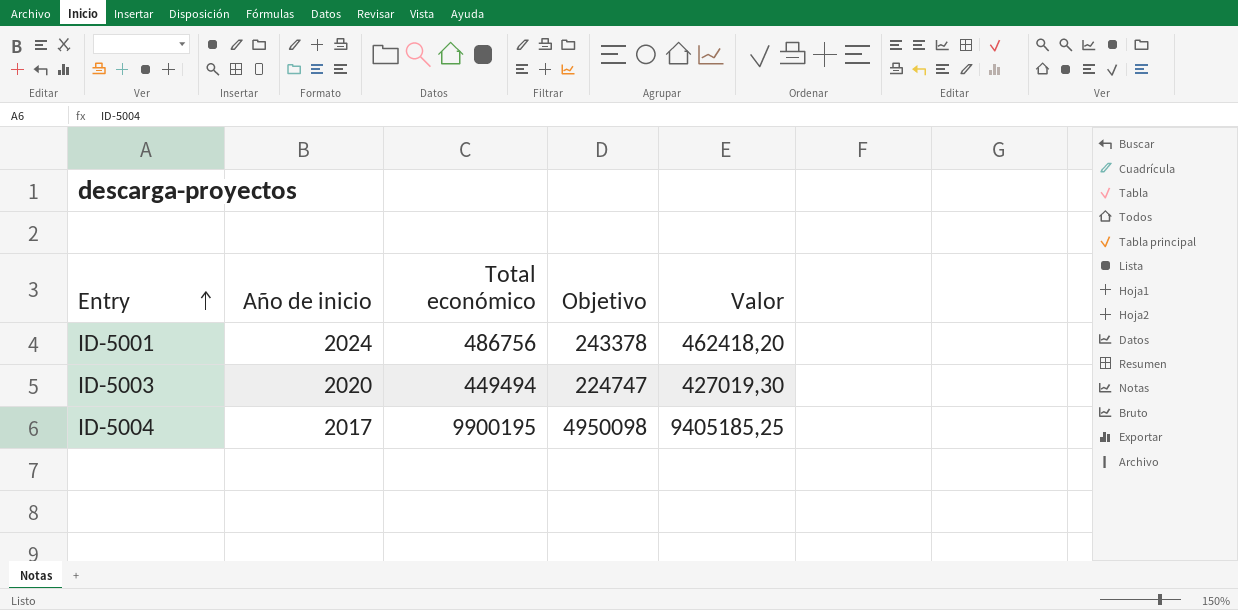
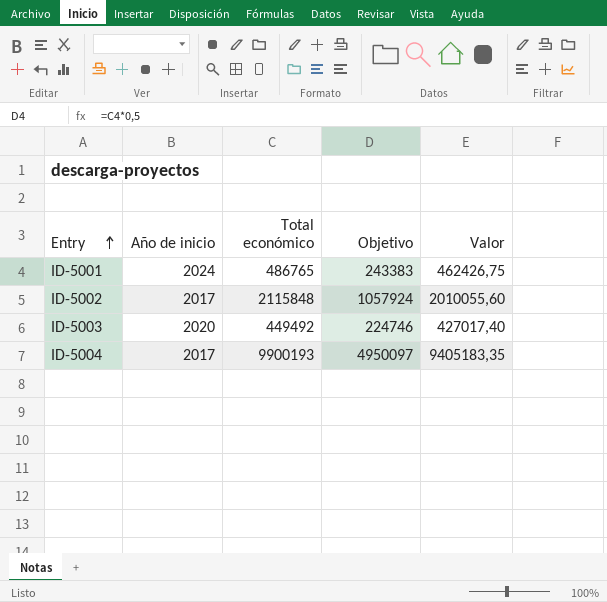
ID-5001 | Total económico: 486756 -> 486765
ID-5001 | Objetivo: 243378 -> 243383
ID-5001 | Valor: 462418,20 -> 462426,75
row ID-5002: none -> 2017 | 2115848 | 1057924 | 2010055,60
ID-5003 | Total económico: 449494 -> 449492
ID-5003 | Objetivo: 224747 -> 224746
ID-5003 | Valor: 427019,30 -> 427017,40
ID-5004 | Total económico: 9900195 -> 9900193
ID-5004 | Objetivo: 4950098 -> 4950097
ID-5004 | Valor: 9405185,25 -> 9405183,35

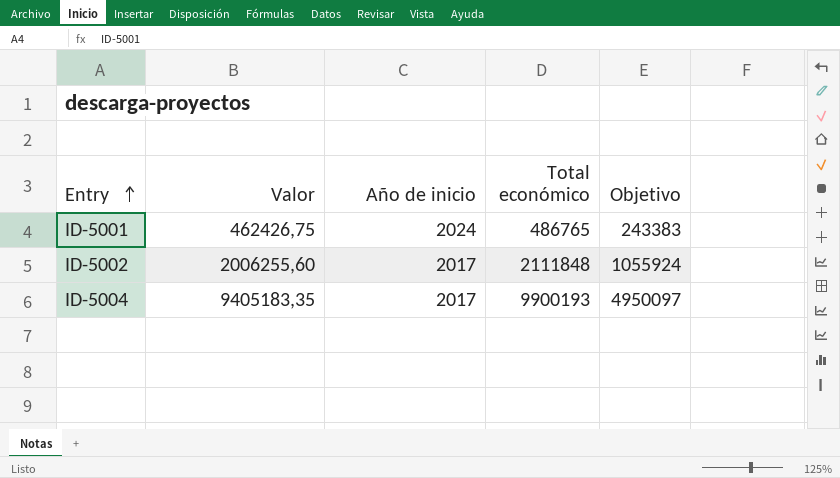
column Valor | position: 5 -> 2
row ID-5003: 2020 | 449492 | 224746 | 427017,40 -> none
ID-5002 | Valor: 2010055,60 -> 2006255,60
ID-5002 | Total económico: 2115848 -> 2111848
ID-5002 | Objetivo: 1057924 -> 1055924

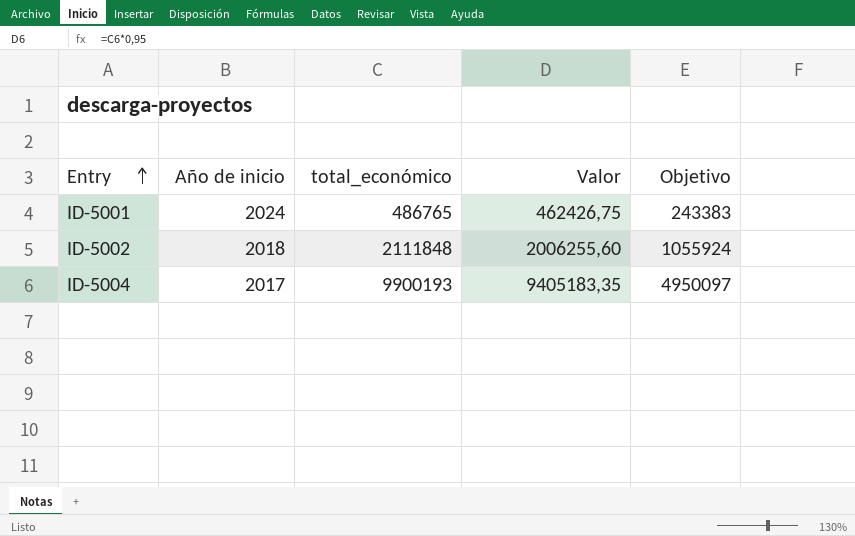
column name: Total económico -> total_económico
column Valor | position: 2 -> 4
ID-5002 | Año de inicio: 2017 -> 2018

